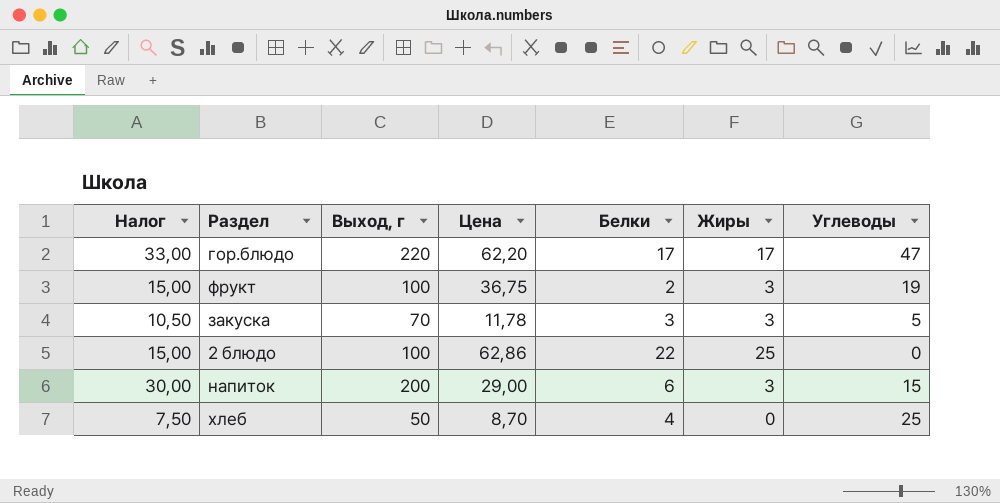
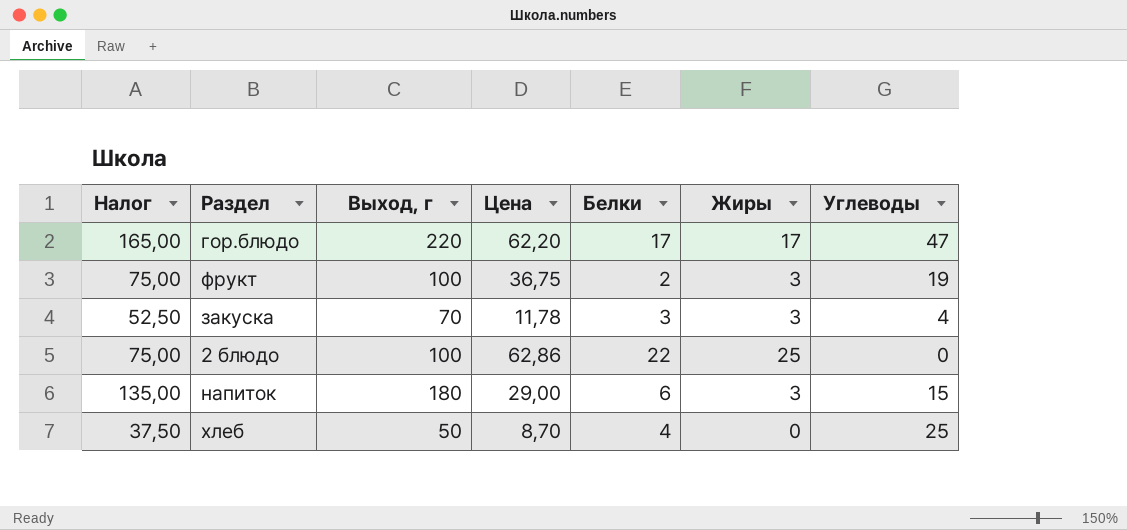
column Налог | formula: [Выход, г] * 0,15 -> [Выход, г] * 0,75
закуска | Углеводы: 5 -> 4
напиток | Выход, г: 200 -> 180

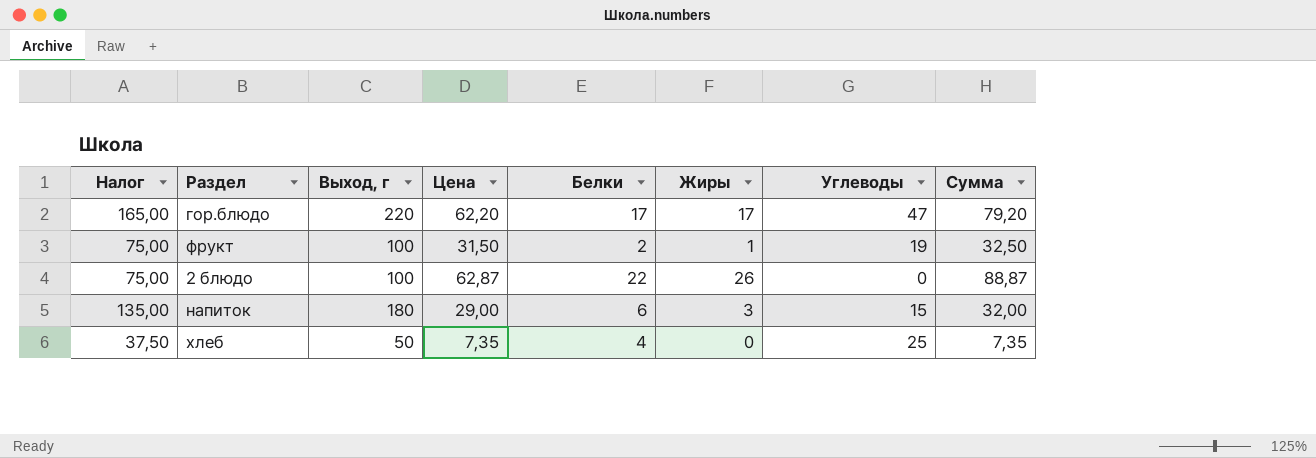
column Сумма | formula: none -> [Цена] + [Жиры]
row закуска: 52,50 | 70 | 11,78 | 3 | 3 | 4 -> none
фрукт | Цена: 36,75 -> 31,50
фрукт | Жиры: 3 -> 1
2 блюдо | Цена: 62,86 -> 62,87
2 блюдо | Жиры: 25 -> 26
хлеб | Цена: 8,70 -> 7,35

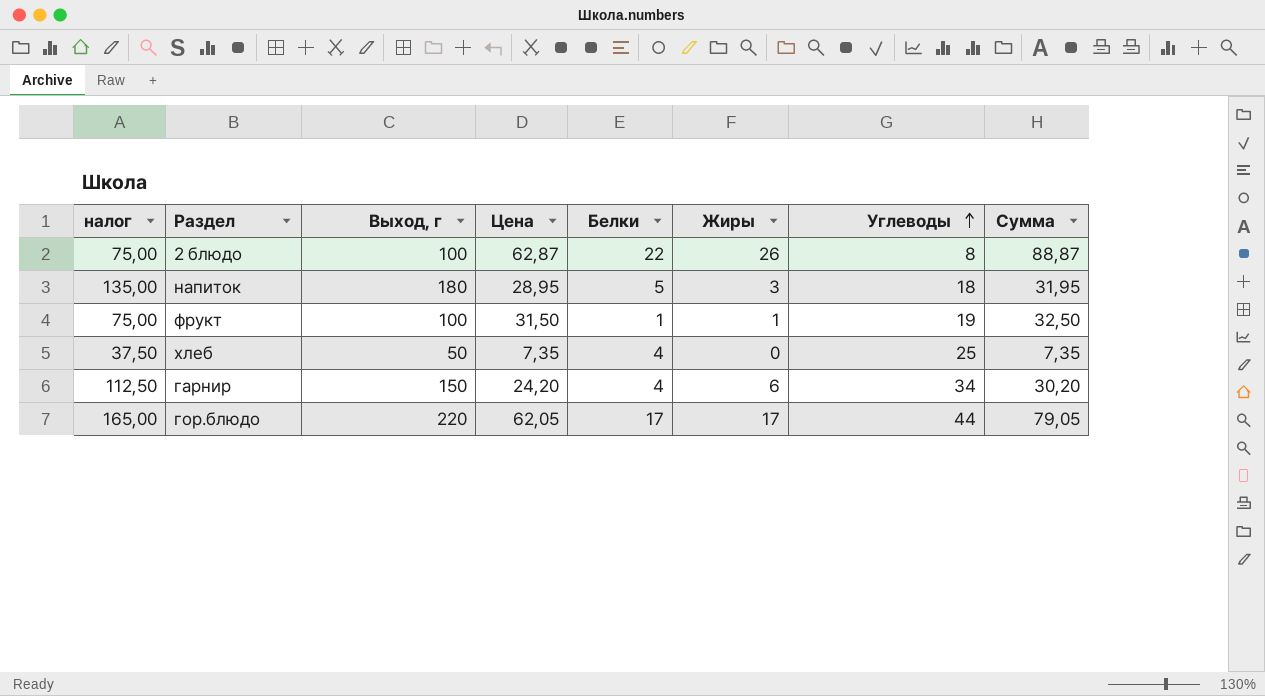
row order: none -> Углеводы ascending
column name: Налог -> налог
2 блюдо | Углеводы: 0 -> 8
напиток | Цена: 29,00 -> 28,95
напиток | Белки: 6 -> 5
напиток | Углеводы: 15 -> 18
напиток | Сумма: 32,00 -> 31,95
фрукт | Белки: 2 -> 1
row гарнир: none -> 112,50 | 150 | 24,20 | 4 | 6 | 34 | 30,20
гор.блюдо | Цена: 62,20 -> 62,05
гор.блюдо | Углеводы: 47 -> 44
гор.блюдо | Сумма: 79,20 -> 79,05

